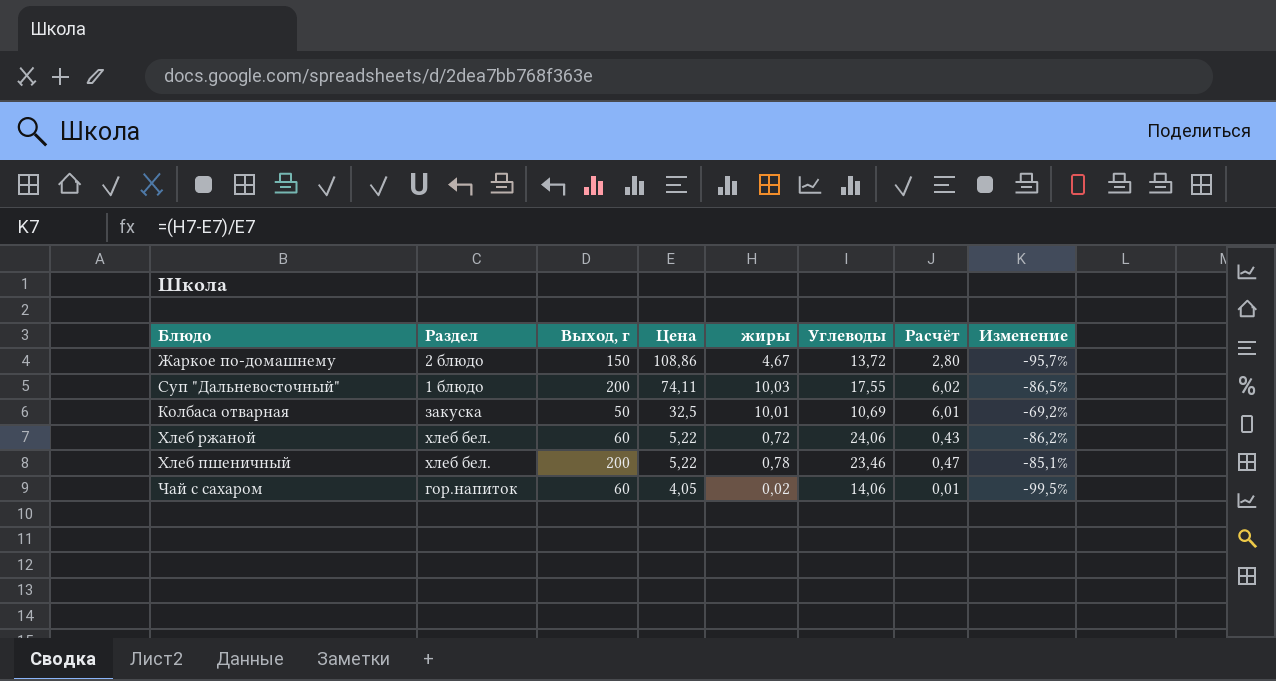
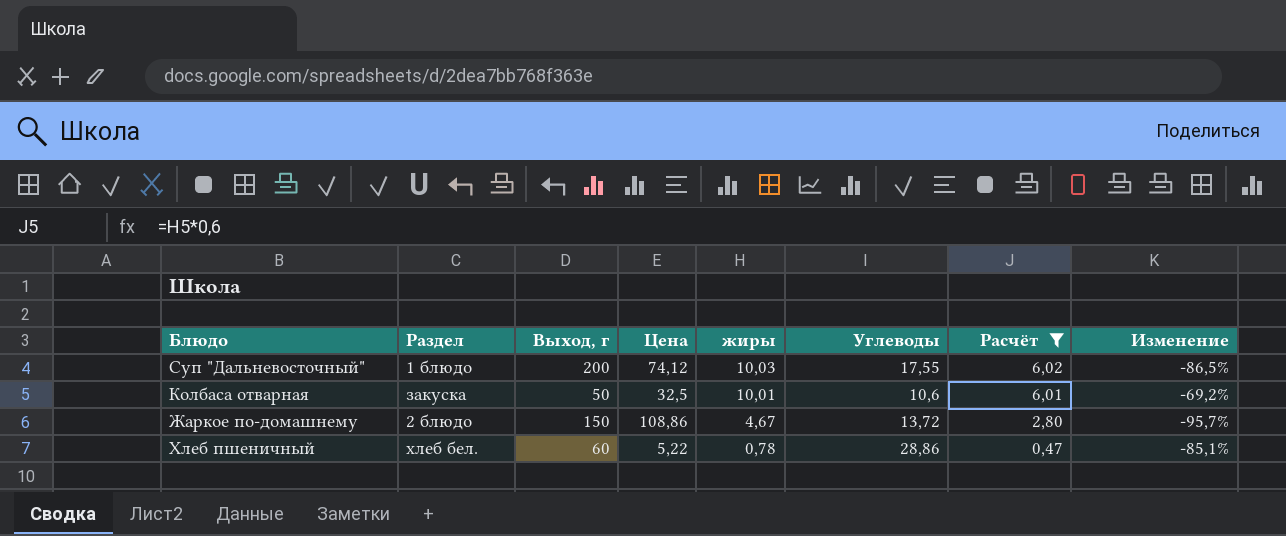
filter: none -> Расчёт >= 0,47
row order: Цена descending -> жиры descending
Суп "Дальневосточный" | Цена: 74,11 -> 74,12
Колбаса отварная | Углеводы: 10,69 -> 10,6
Хлеб пшеничный | Выход, г: 200 -> 60
Хлеб пшеничный | Углеводы: 23,46 -> 28,86

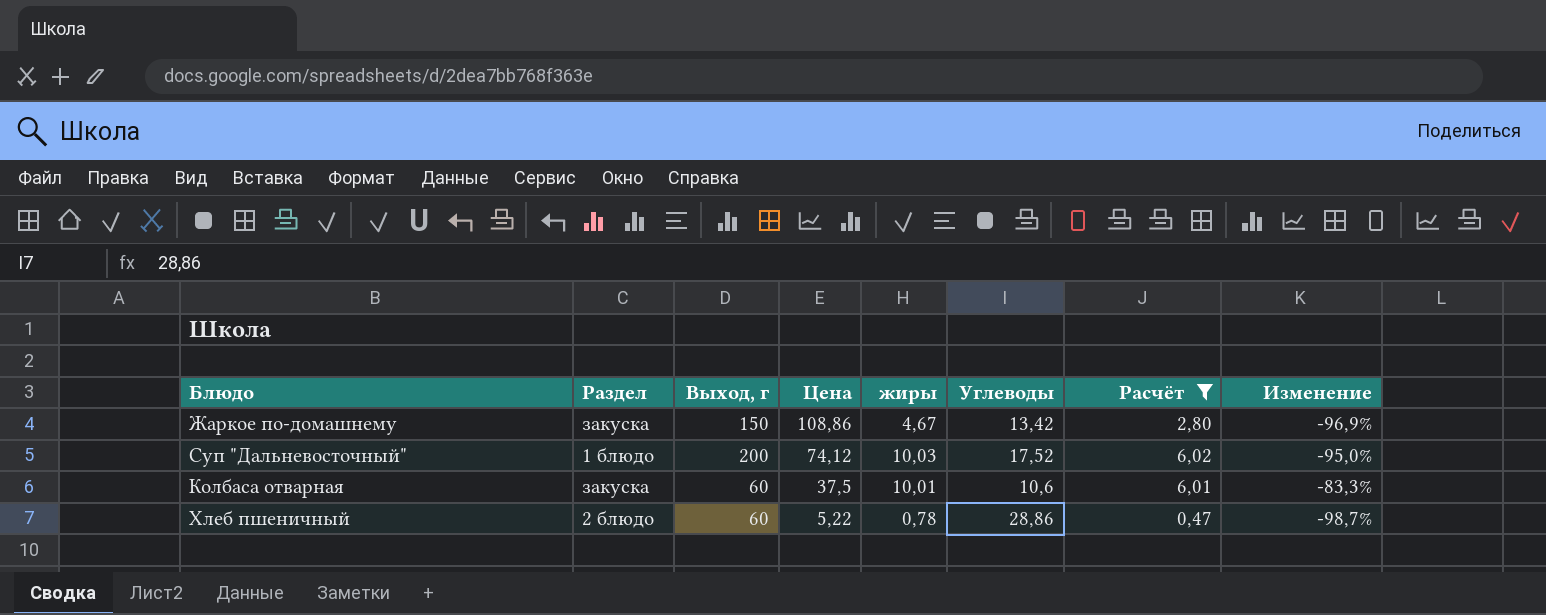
row order: жиры descending -> Цена descending
column Изменение | formula: ([жиры] - [Цена]) / [Цена] -> ([жиры] - [Выход, г]) / [Выход, г]
Жаркое по-домашнему | Раздел: 2 блюдо -> закуска
Жаркое по-домашнему | Углеводы: 13,72 -> 13,42
Суп "Дальневосточный" | Углеводы: 17,55 -> 17,52
Колбаса отварная | Выход, г: 50 -> 60
Колбаса отварная | Цена: 32,5 -> 37,5
Хлеб пшеничный | Раздел: хлеб бел. -> 2 блюдо

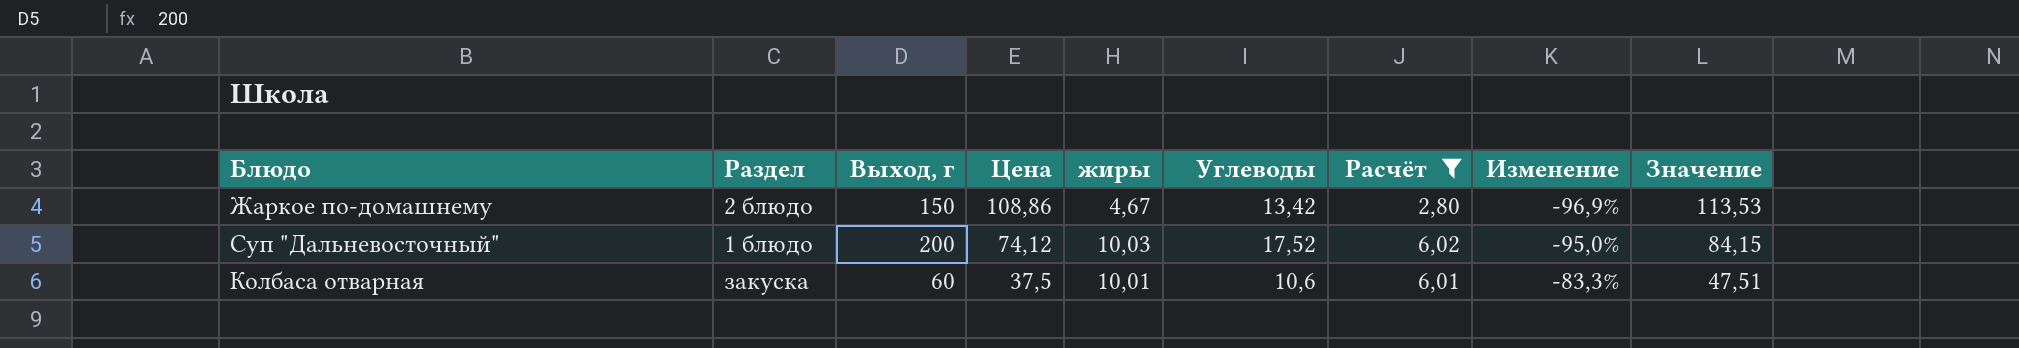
column Значение | formula: none -> [Цена] + [жиры]
row Хлеб пшеничный: 2 блюдо | 60 | 5,22 | 0,78 | 28,86 | 0,47 | -98,7% -> none
Жаркое по-домашнему | Раздел: закуска -> 2 блюдо

